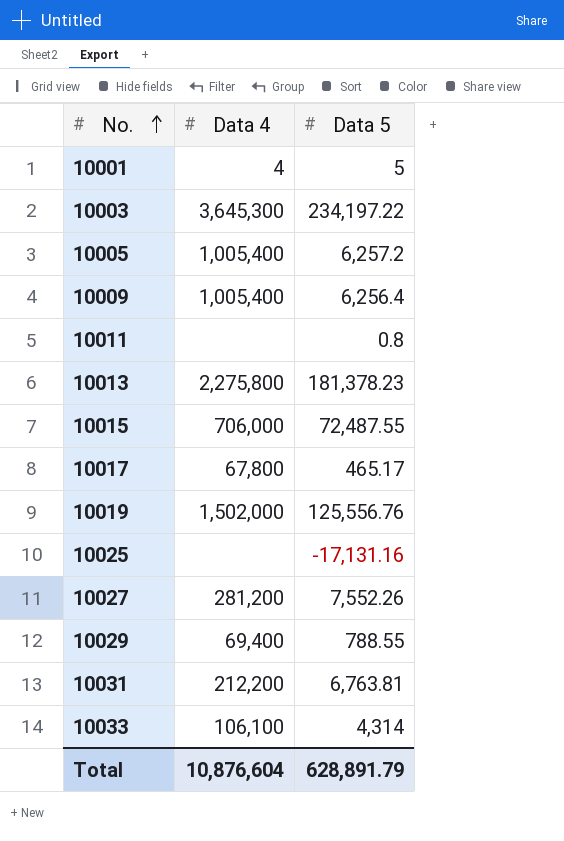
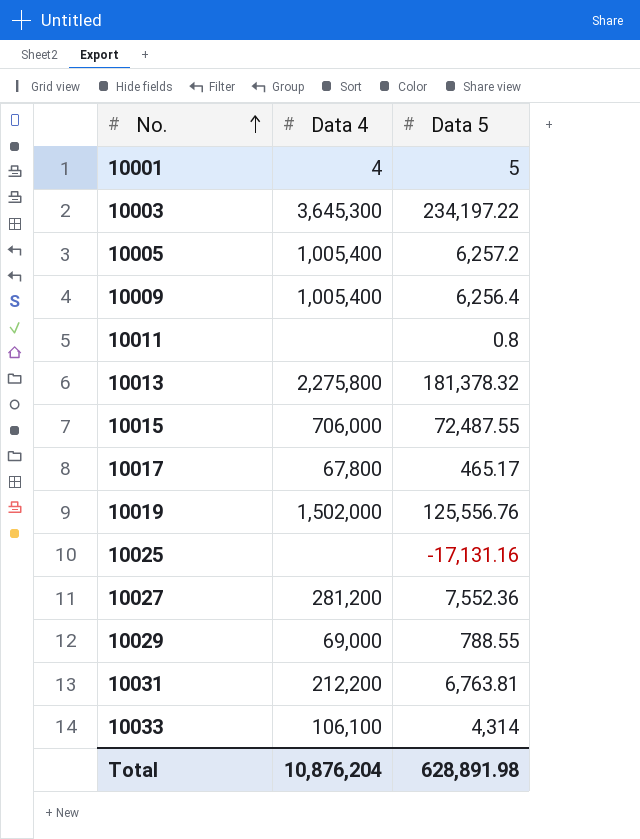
10013 | Data 5: 181,378.23 -> 181,378.32
10027 | Data 5: 7,552.26 -> 7,552.36
10029 | Data 4: 69,400 -> 69,000
Total | Data 4: 10,876,604 -> 10,876,204
Total | Data 5: 628,891.79 -> 628,891.98

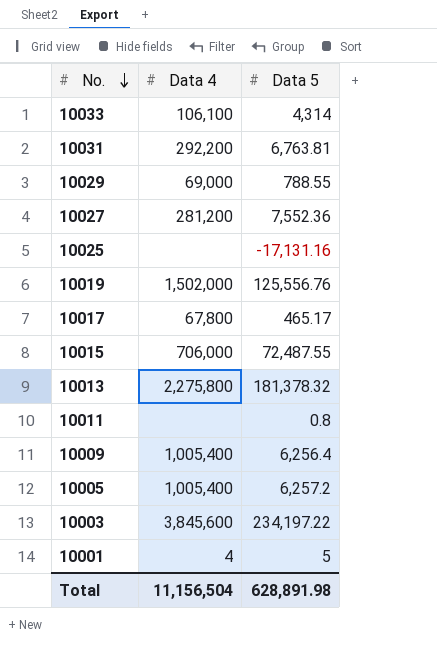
row order: No. ascending -> No. descending
10031 | Data 4: 212,200 -> 292,200
10003 | Data 4: 3,645,300 -> 3,845,600
Total | Data 4: 10,876,204 -> 11,156,504

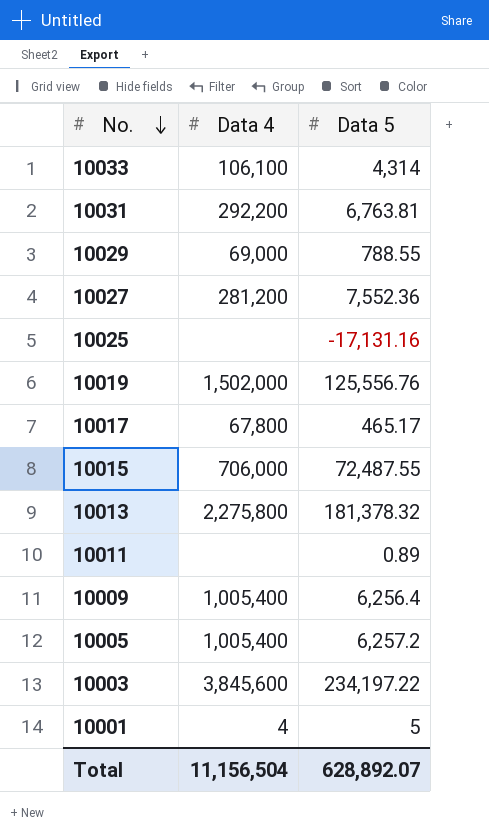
10011 | Data 5: 0.8 -> 0.89
Total | Data 5: 628,891.98 -> 628,892.07

